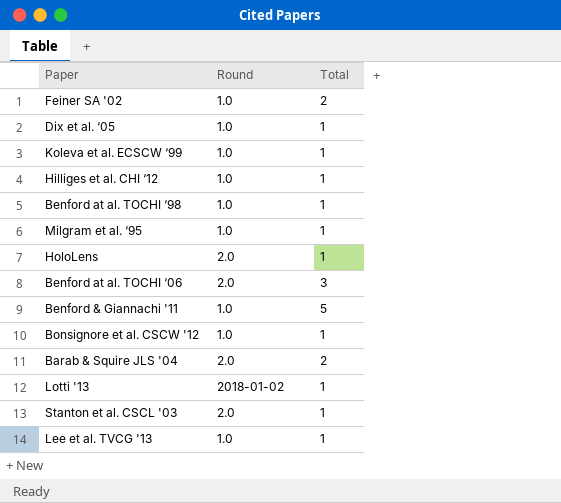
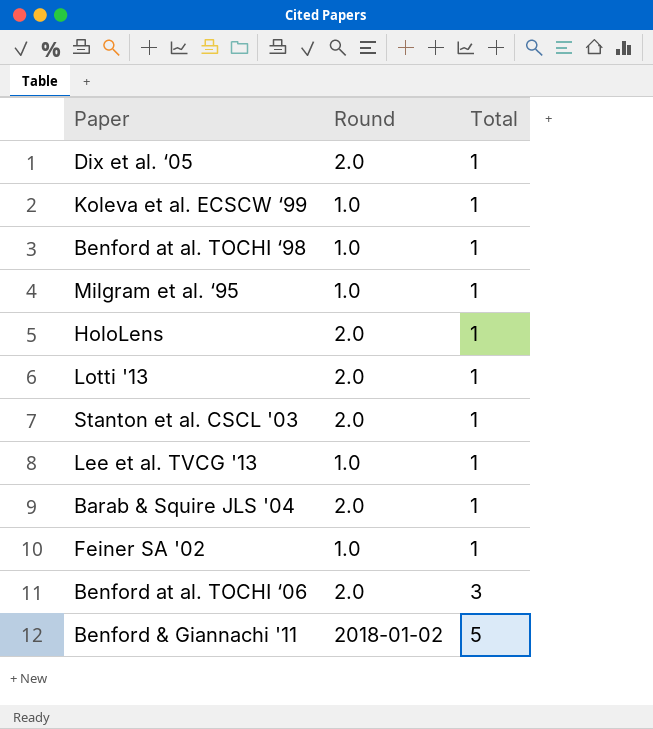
row order: none -> Total ascending
row Hilliges et al. CHI ‘12: 1.0 | 1 -> none
row Bonsignore et al. CSCW '12: 1.0 | 1 -> none
Dix et al. ‘05 | Round: 1.0 -> 2.0
Lotti '13 | Round: 2018-01-02 -> 2.0
Barab & Squire JLS '04 | Total: 2 -> 1
Feiner SA '02 | Total: 2 -> 1
Benford & Giannachi '11 | Round: 1.0 -> 2018-01-02

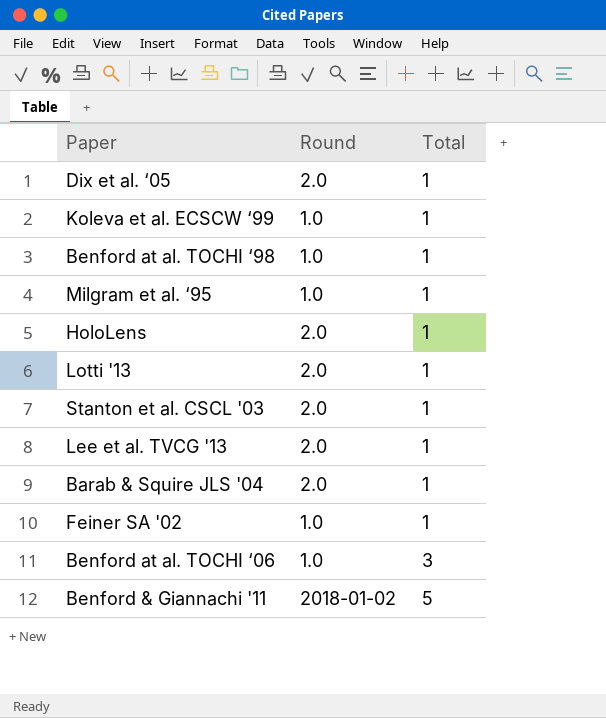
Lee et al. TVCG '13 | Round: 1.0 -> 2.0
Benford at al. TOCHI ‘06 | Round: 2.0 -> 1.0

